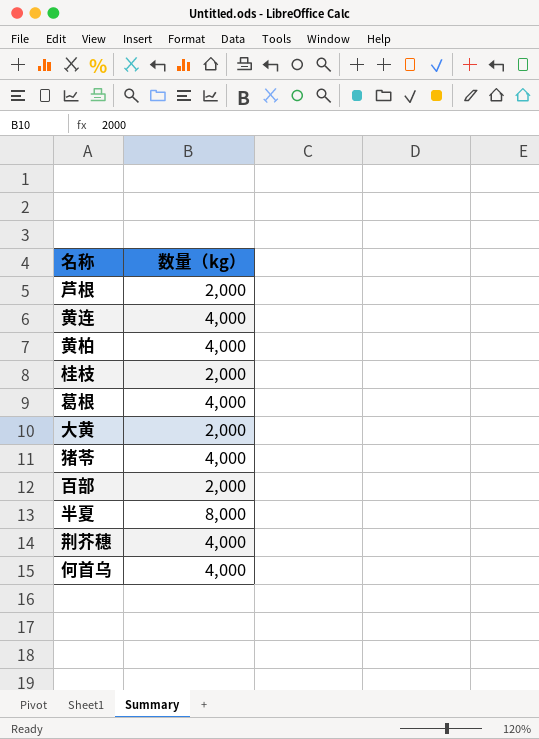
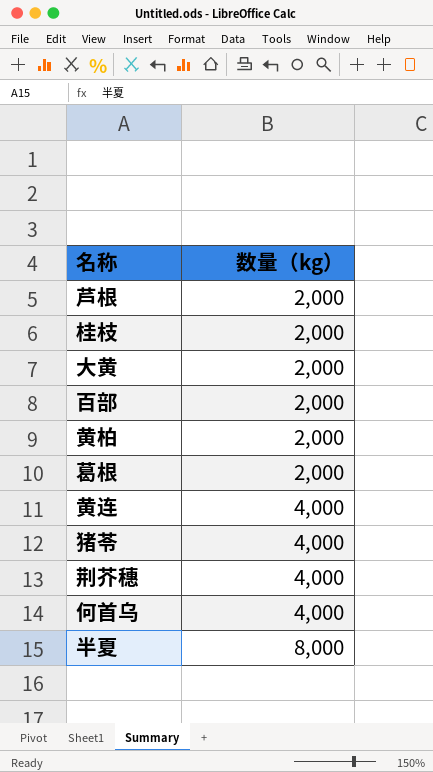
row order: none -> 数量（kg） ascending
黄柏 | 数量（kg）: 4,000 -> 2,000
葛根 | 数量（kg）: 4,000 -> 2,000

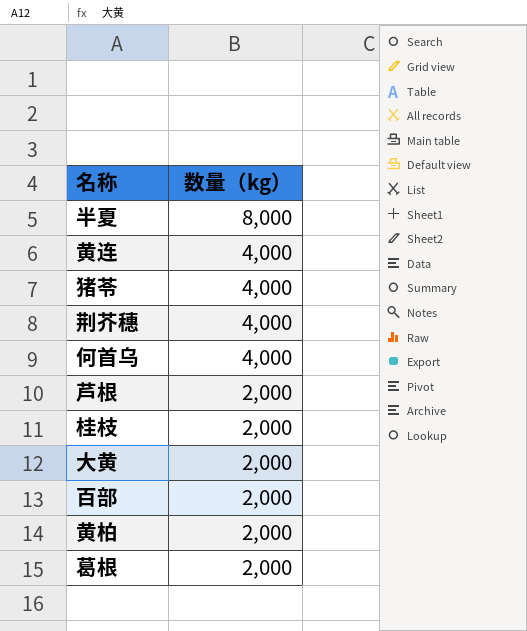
row order: 数量（kg） ascending -> 数量（kg） descending

